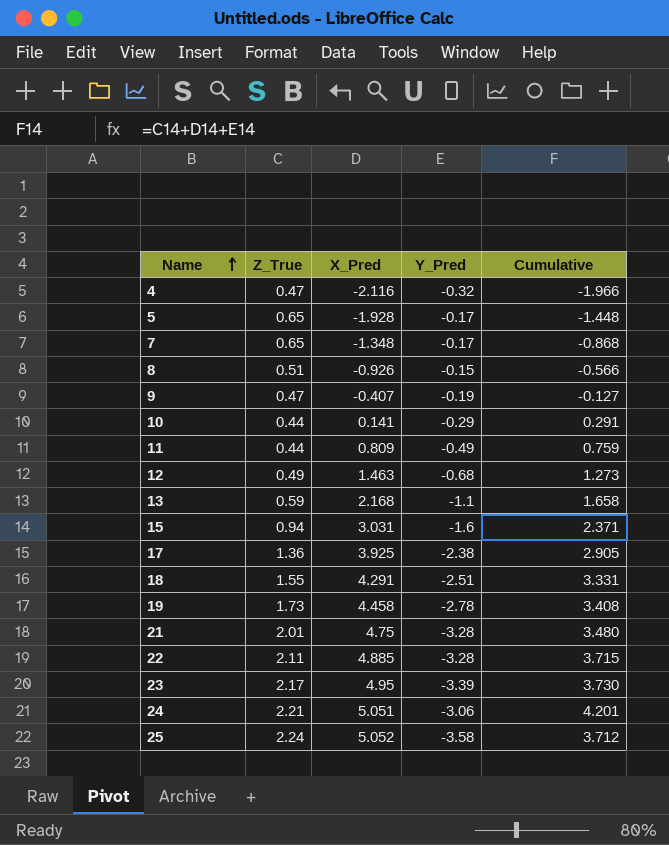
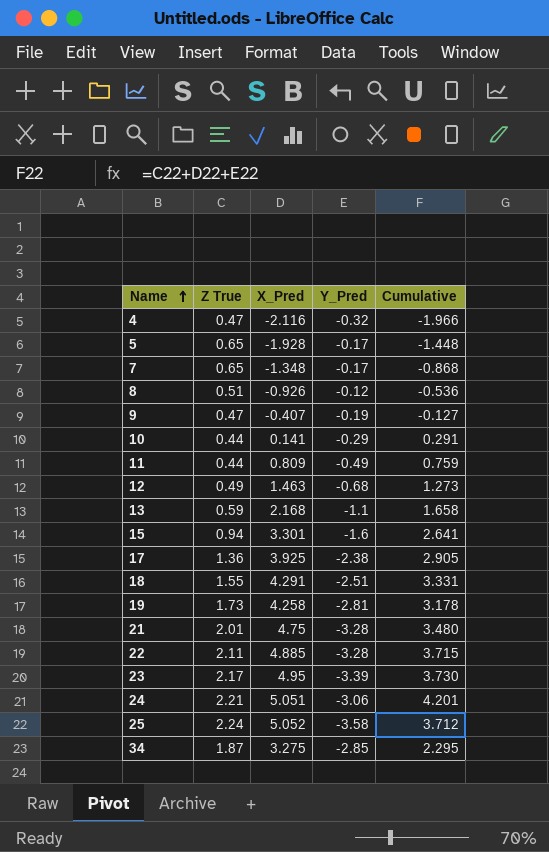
column name: Z_True -> Z True
8 | Y_Pred: -0.15 -> -0.12
8 | Cumulative: -0.566 -> -0.536
15 | X_Pred: 3.031 -> 3.301
15 | Cumulative: 2.371 -> 2.641
19 | X_Pred: 4.458 -> 4.258
19 | Y_Pred: -2.78 -> -2.81
19 | Cumulative: 3.408 -> 3.178
row 34: none -> 1.87 | 3.275 | -2.85 | 2.295

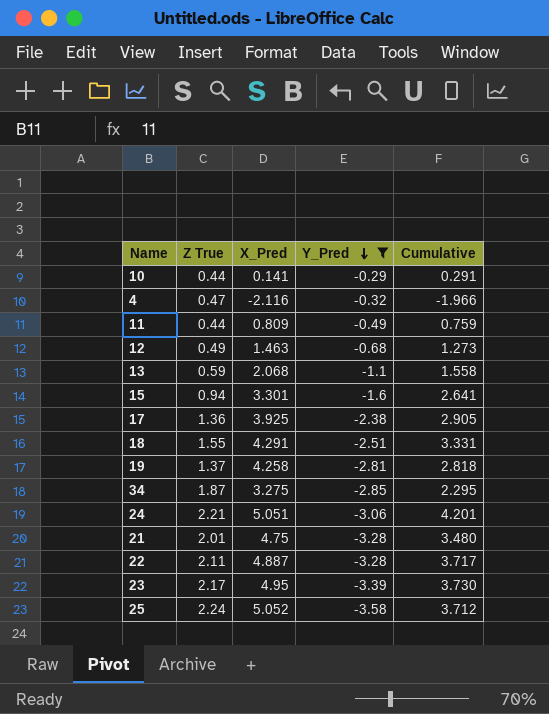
filter: none -> Y_Pred <= -0.29
row order: Name ascending -> Y_Pred descending
13 | X_Pred: 2.168 -> 2.068
13 | Cumulative: 1.658 -> 1.558
19 | Z True: 1.73 -> 1.37
19 | Cumulative: 3.178 -> 2.818
22 | X_Pred: 4.885 -> 4.887
22 | Cumulative: 3.715 -> 3.717

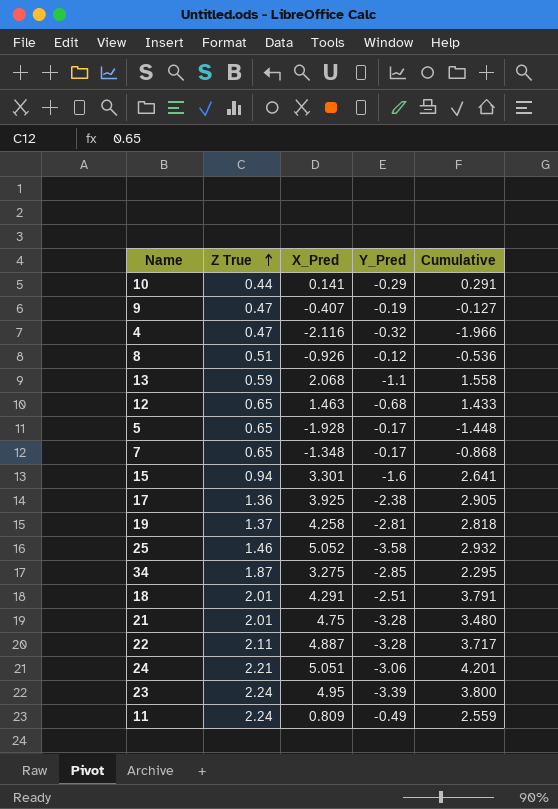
filter: Y_Pred <= -0.29 -> none
row order: Y_Pred descending -> Z True ascending
12 | Z True: 0.49 -> 0.65
12 | Cumulative: 1.273 -> 1.433
25 | Z True: 2.24 -> 1.46
25 | Cumulative: 3.712 -> 2.932
18 | Z True: 1.55 -> 2.01
18 | Cumulative: 3.331 -> 3.791
23 | Z True: 2.17 -> 2.24
23 | Cumulative: 3.730 -> 3.800
11 | Z True: 0.44 -> 2.24
11 | Cumulative: 0.759 -> 2.559

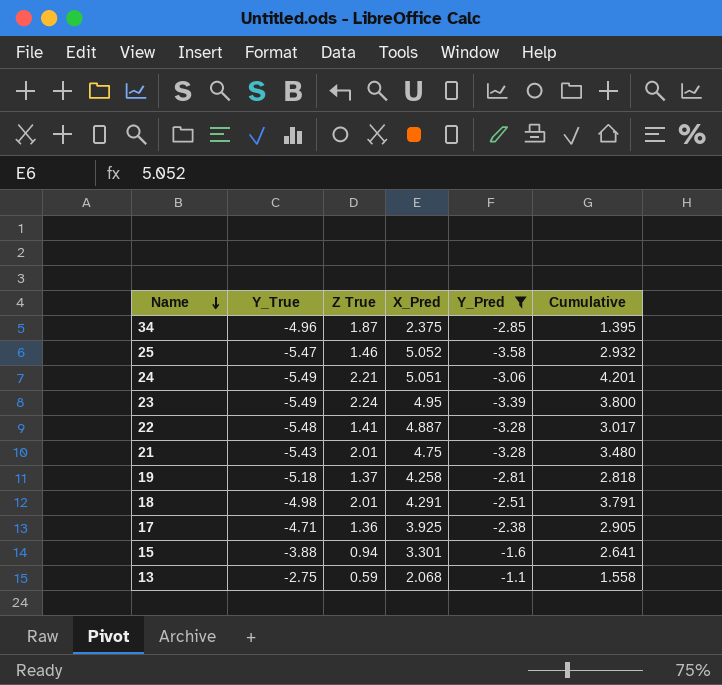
filter: none -> Y_Pred <= -1.1
row order: Z True ascending -> Name descending
column Y_True | position: none -> 2
34 | X_Pred: 3.275 -> 2.375
34 | Cumulative: 2.295 -> 1.395
22 | Z True: 2.11 -> 1.41
22 | Cumulative: 3.717 -> 3.017

